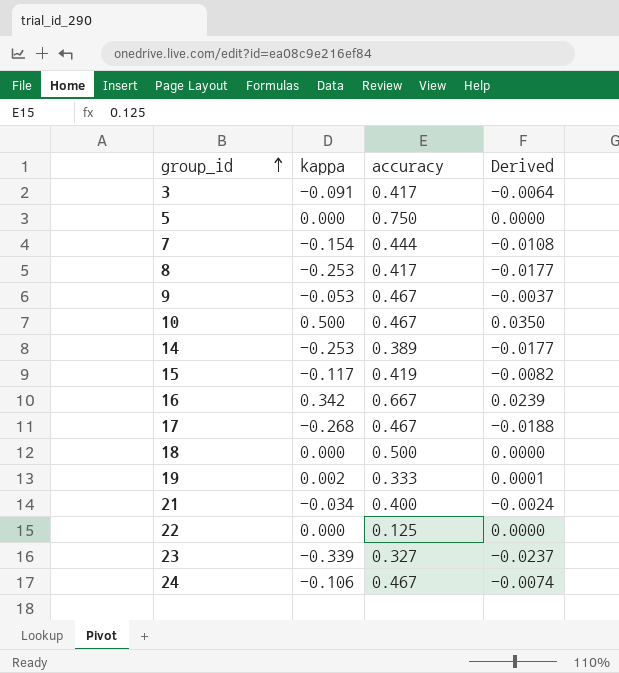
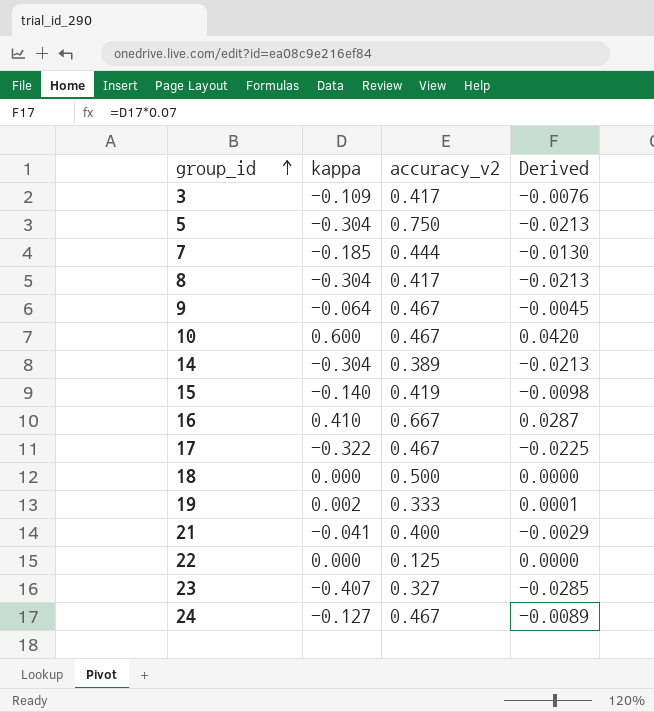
column name: accuracy -> accuracy_v2
3 | kappa: -0.091 -> -0.109
3 | Derived: -0.0064 -> -0.0076
5 | kappa: 0.000 -> -0.304
5 | Derived: 0.0000 -> -0.0213
7 | kappa: -0.154 -> -0.185
7 | Derived: -0.0108 -> -0.0130
8 | kappa: -0.253 -> -0.304
8 | Derived: -0.0177 -> -0.0213
9 | kappa: -0.053 -> -0.064
9 | Derived: -0.0037 -> -0.0045
10 | kappa: 0.500 -> 0.600
10 | Derived: 0.0350 -> 0.0420
14 | kappa: -0.253 -> -0.304
14 | Derived: -0.0177 -> -0.0213
15 | kappa: -0.117 -> -0.140
15 | Derived: -0.0082 -> -0.0098
16 | kappa: 0.342 -> 0.410
16 | Derived: 0.0239 -> 0.0287
17 | kappa: -0.268 -> -0.322
17 | Derived: -0.0188 -> -0.0225
21 | kappa: -0.034 -> -0.041
21 | Derived: -0.0024 -> -0.0029
23 | kappa: -0.339 -> -0.407
23 | Derived: -0.0237 -> -0.0285
24 | kappa: -0.106 -> -0.127
24 | Derived: -0.0074 -> -0.0089

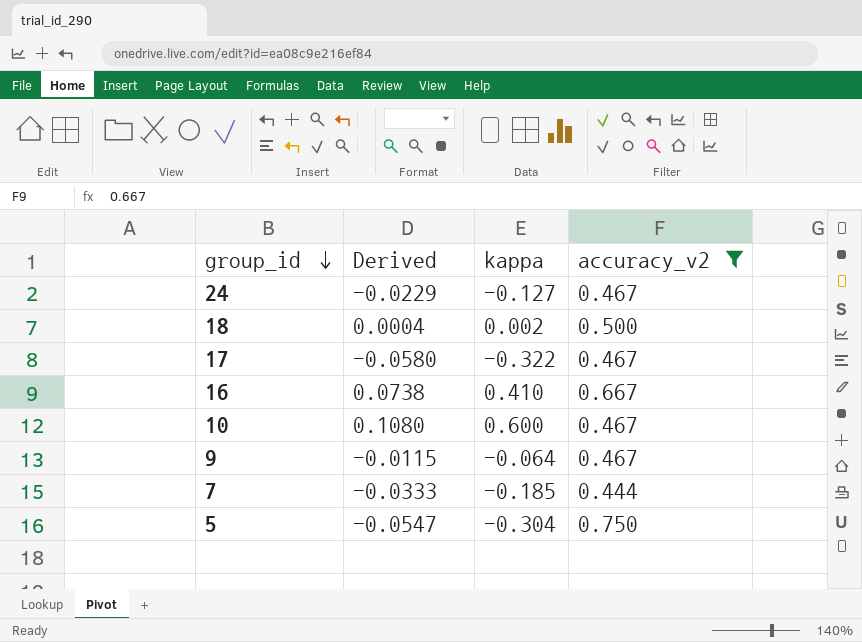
filter: none -> accuracy_v2 >= 0.444
row order: group_id ascending -> group_id descending
column Derived | formula: [kappa] * 0.07 -> [kappa] * 0.18
column Derived | position: 4 -> 2
18 | kappa: 0.000 -> 0.002

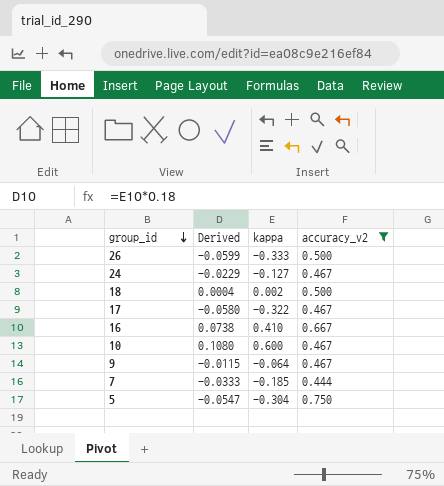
row 26: none -> -0.0599 | -0.333 | 0.500

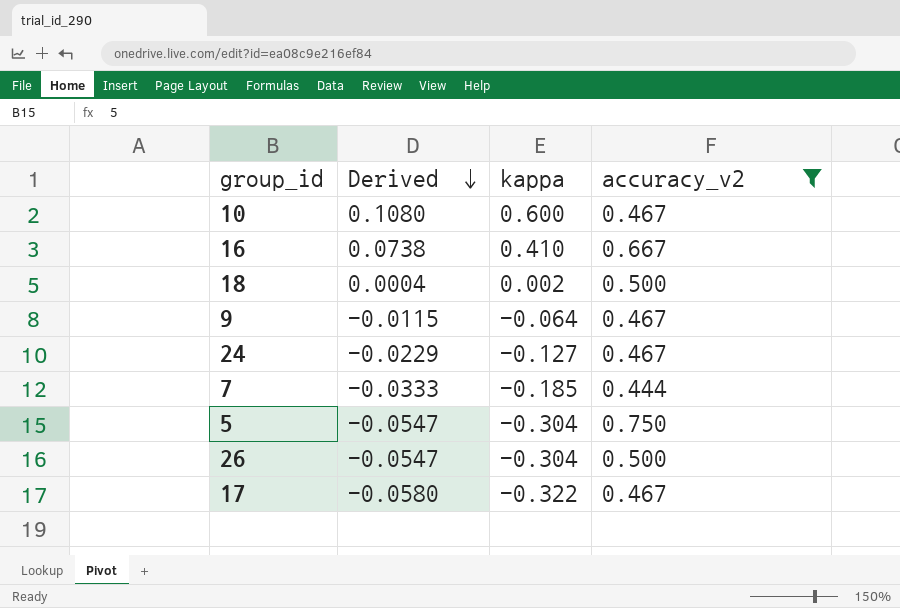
row order: group_id descending -> Derived descending
26 | Derived: -0.0599 -> -0.0547
26 | kappa: -0.333 -> -0.304

